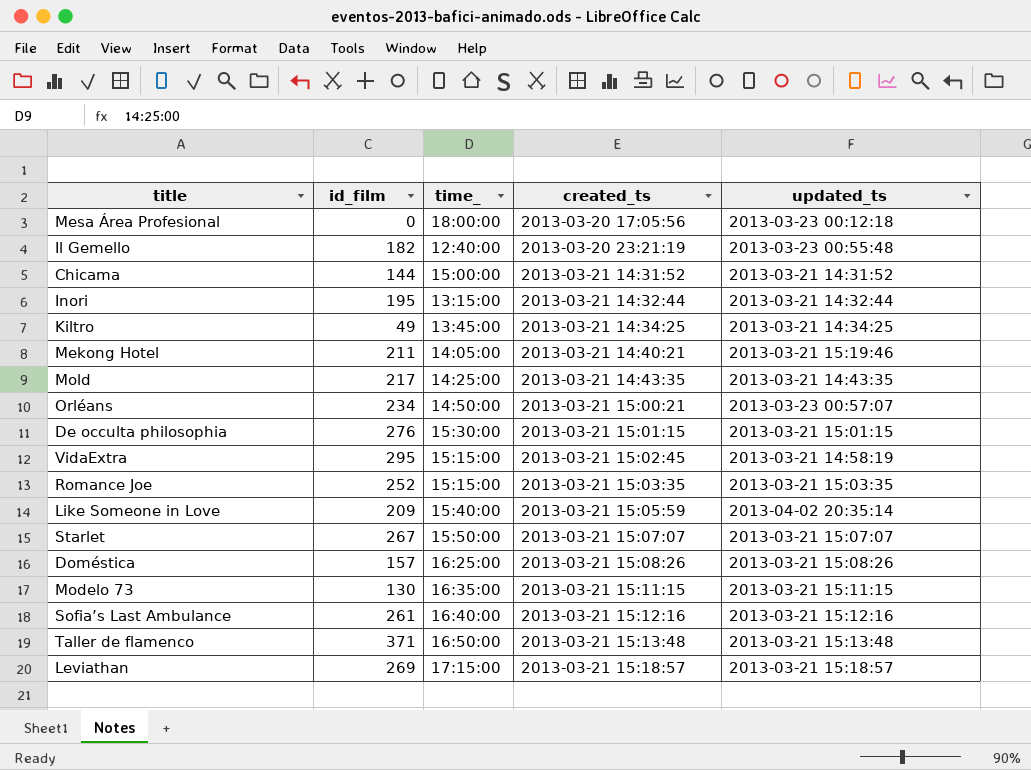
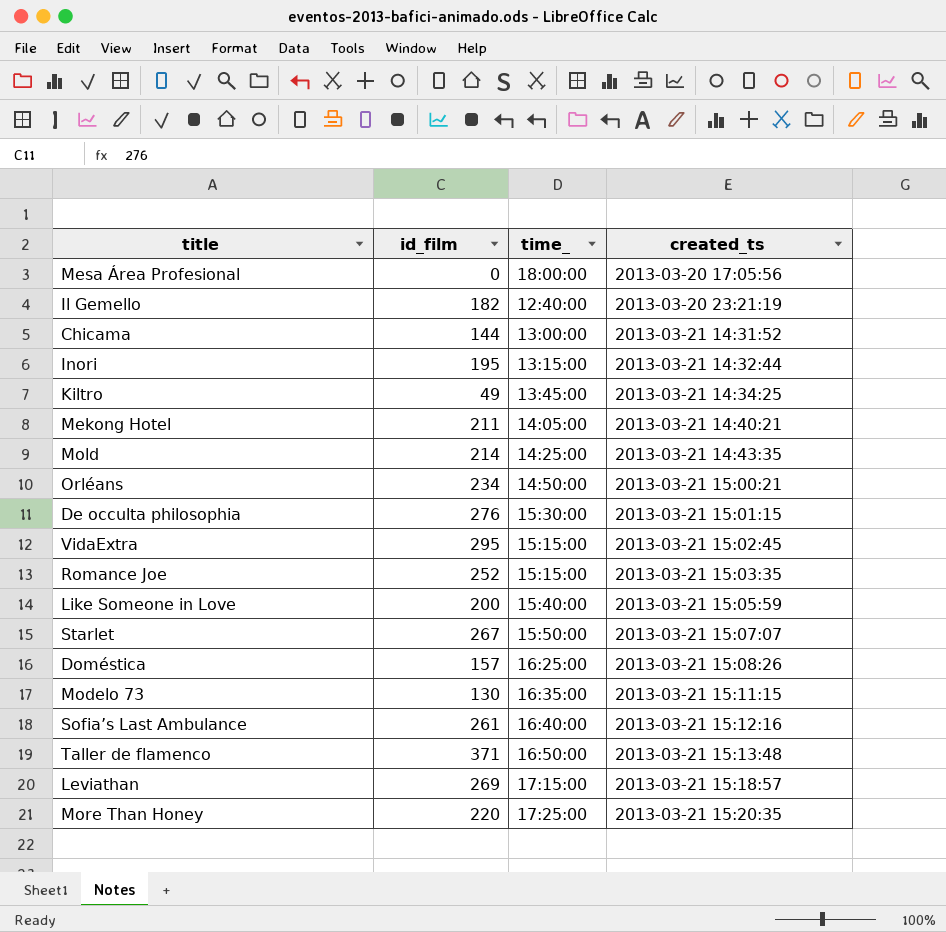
column updated_ts | position: 5 -> none
Chicama | time_: 15:00:00 -> 13:00:00
Mold | id_film: 217 -> 214
Like Someone in Love | id_film: 209 -> 200
row More Than Honey: none -> 220 | 17:25:00 | 2013-03-21 15:20:35

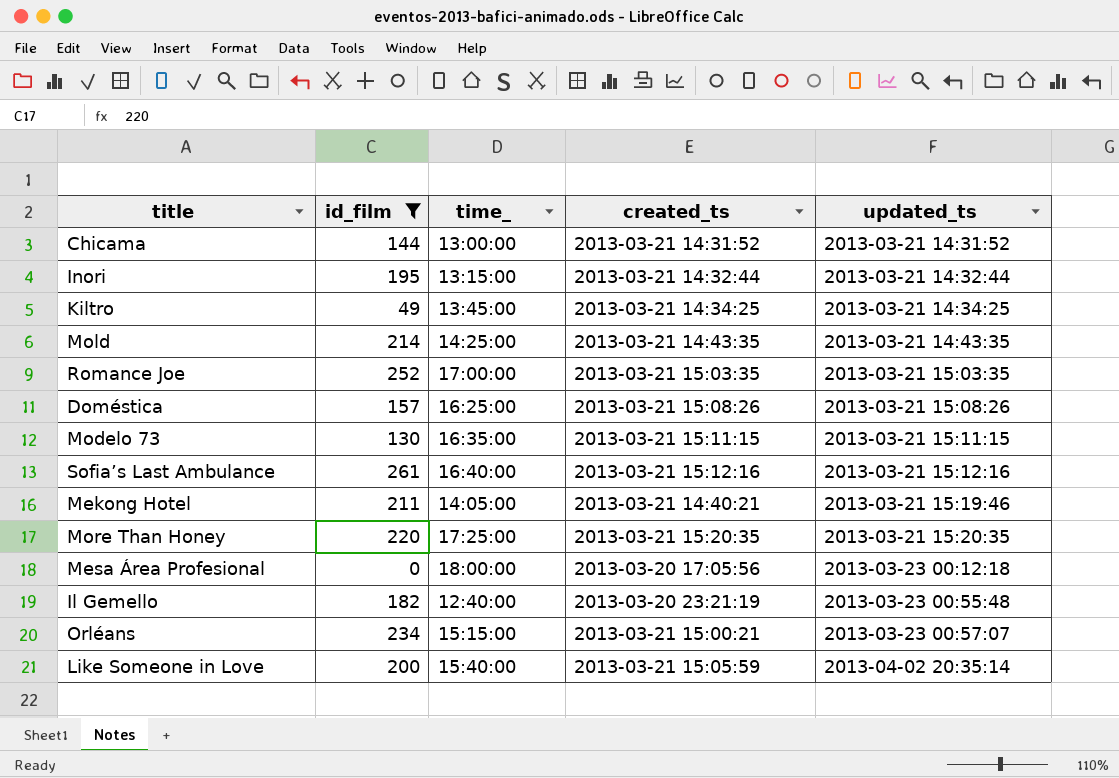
filter: none -> id_film <= 261
row order: created_ts ascending -> updated_ts ascending
column updated_ts | position: none -> 5
Romance Joe | time_: 15:15:00 -> 17:00:00
Orléans | time_: 14:50:00 -> 15:15:00

